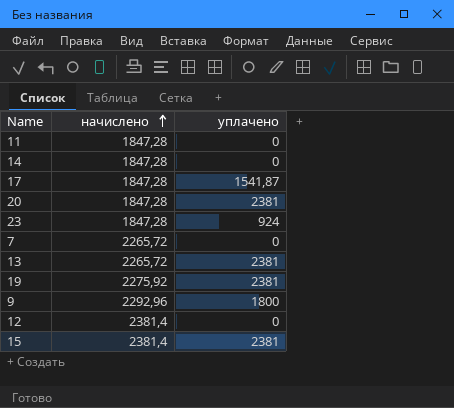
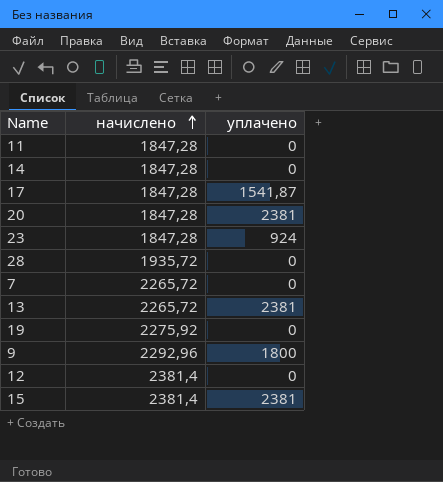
row 28: none -> 1935,72 | 0
19 | уплачено: 2381 -> 0

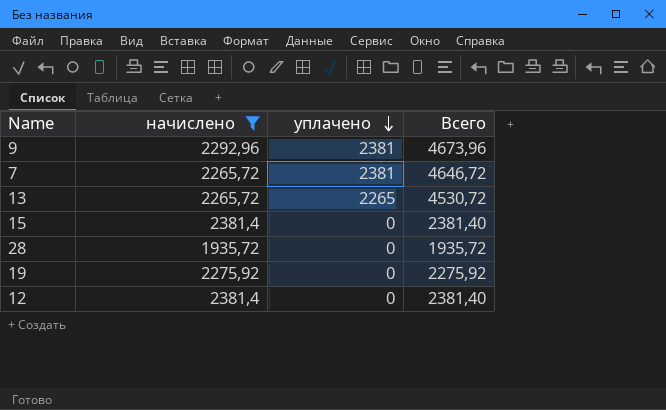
filter: none -> начислено != 1847,28
row order: начислено ascending -> уплачено descending
column Всего | formula: none -> [начислено] + [уплачено]
9 | уплачено: 1800 -> 2381
7 | уплачено: 0 -> 2381
13 | уплачено: 2381 -> 2265
15 | уплачено: 2381 -> 0

